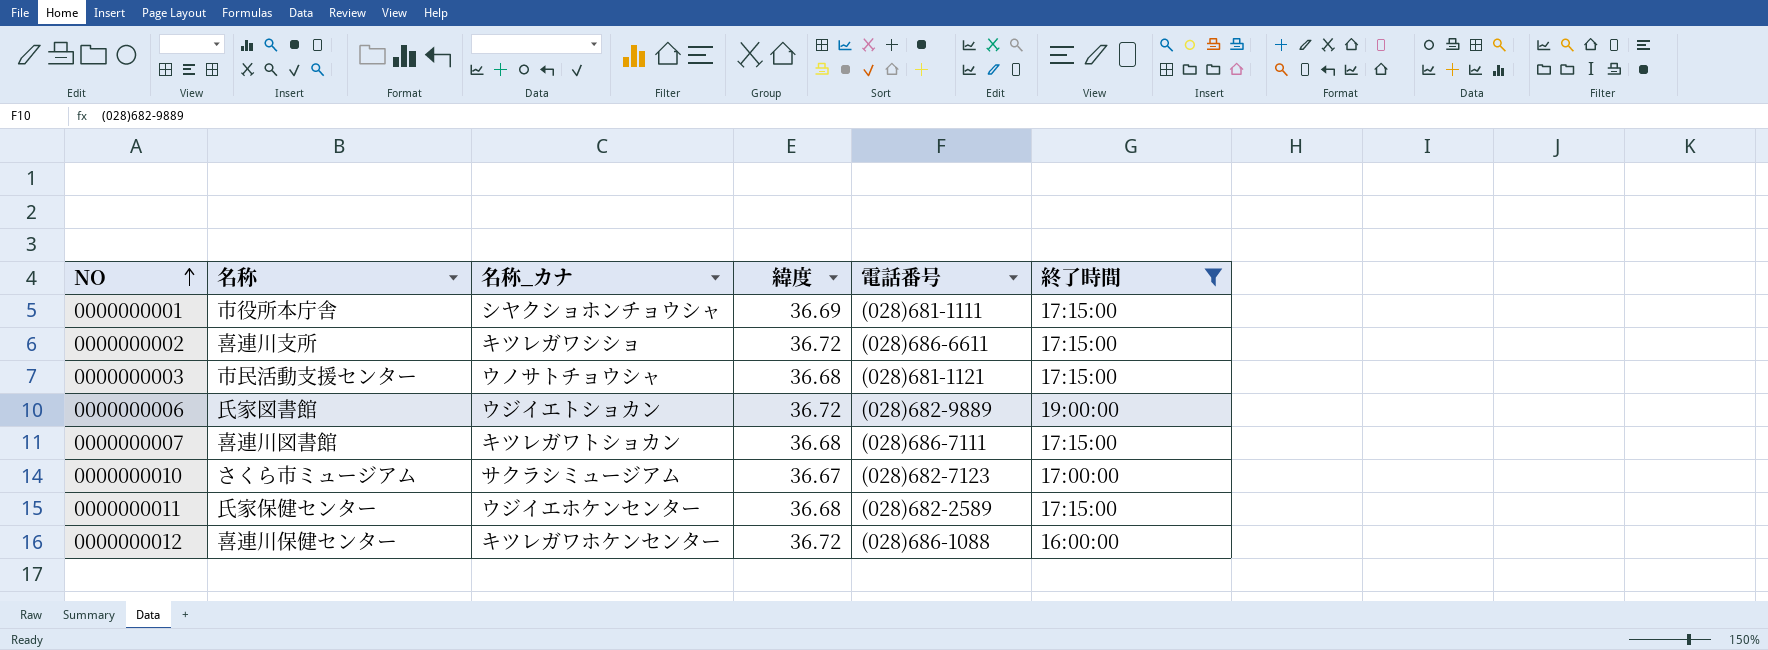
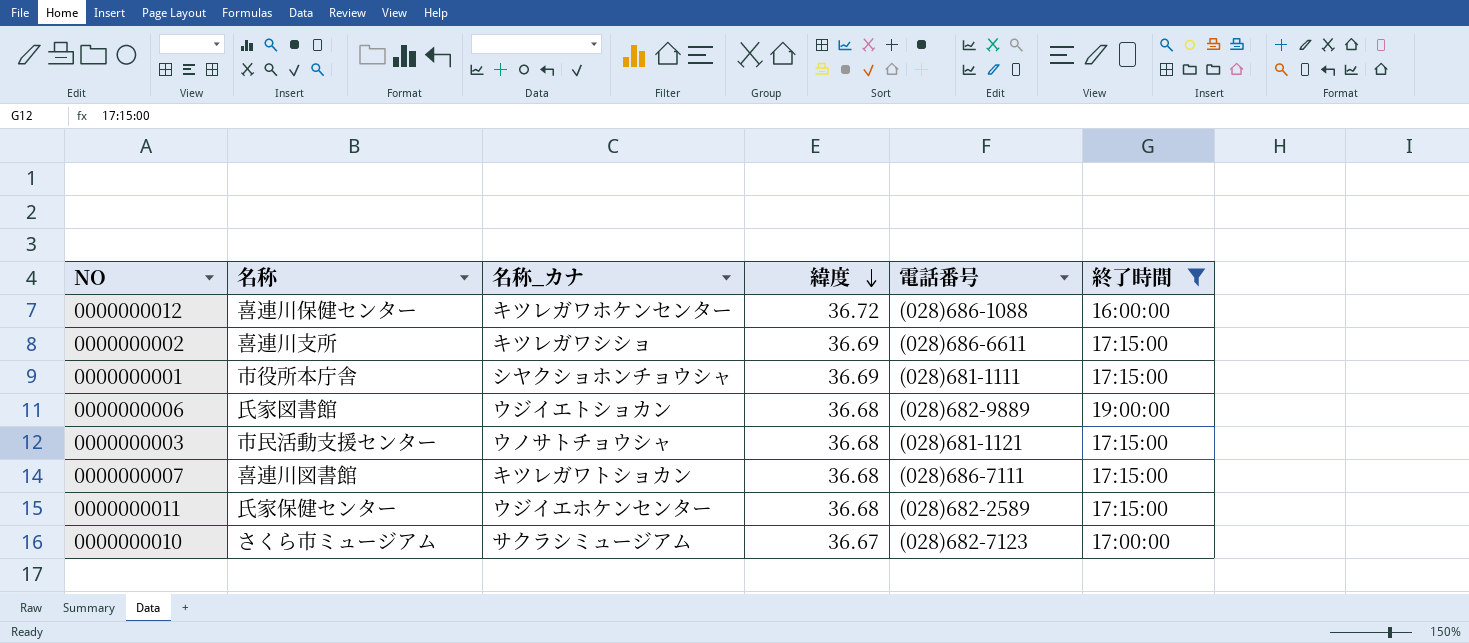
row order: NO ascending -> 緯度 descending
0000000002 | 緯度: 36.72 -> 36.69
0000000006 | 緯度: 36.72 -> 36.68

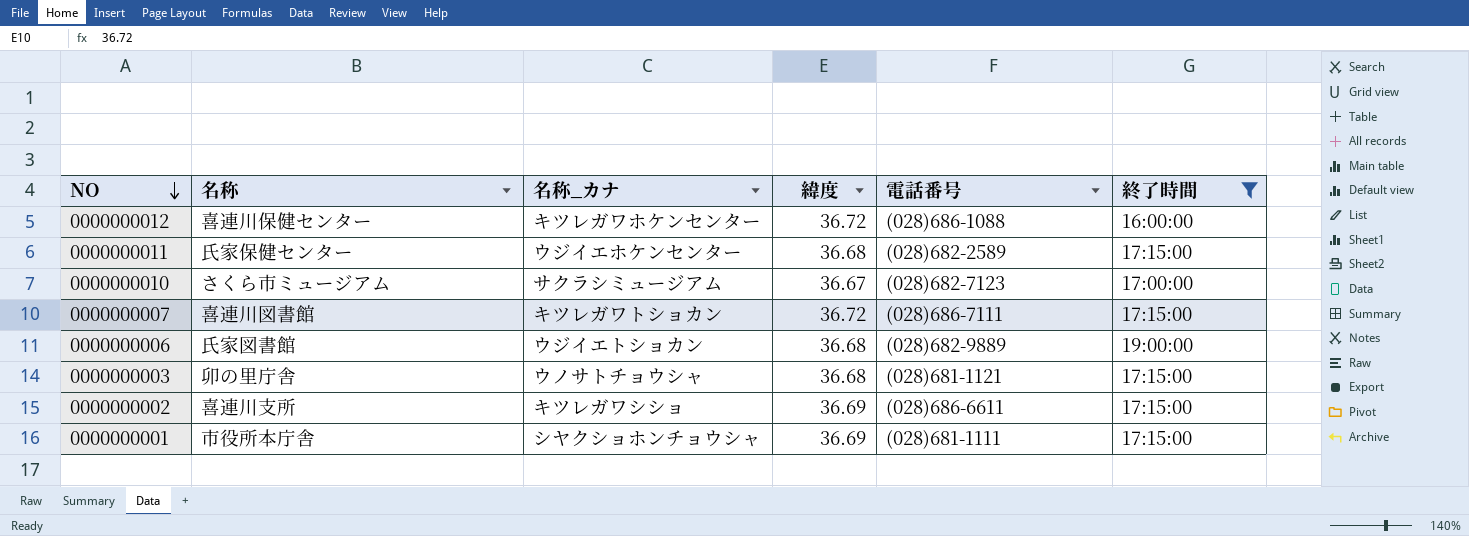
row order: 緯度 descending -> NO descending
0000000007 | 緯度: 36.68 -> 36.72
0000000003 | 名称: 市民活動支援センター -> 卯の里庁舎

